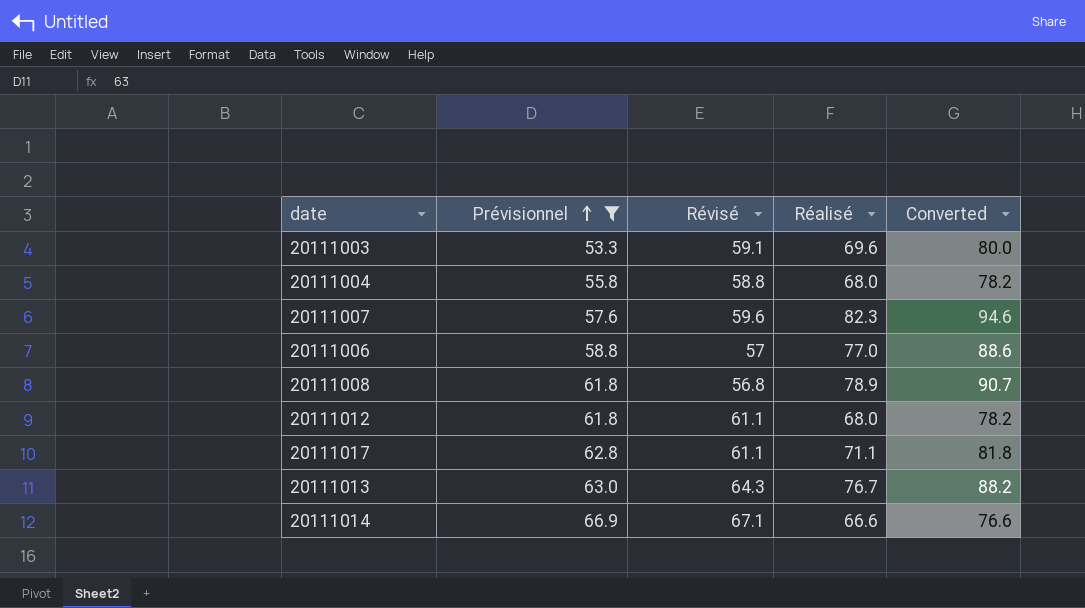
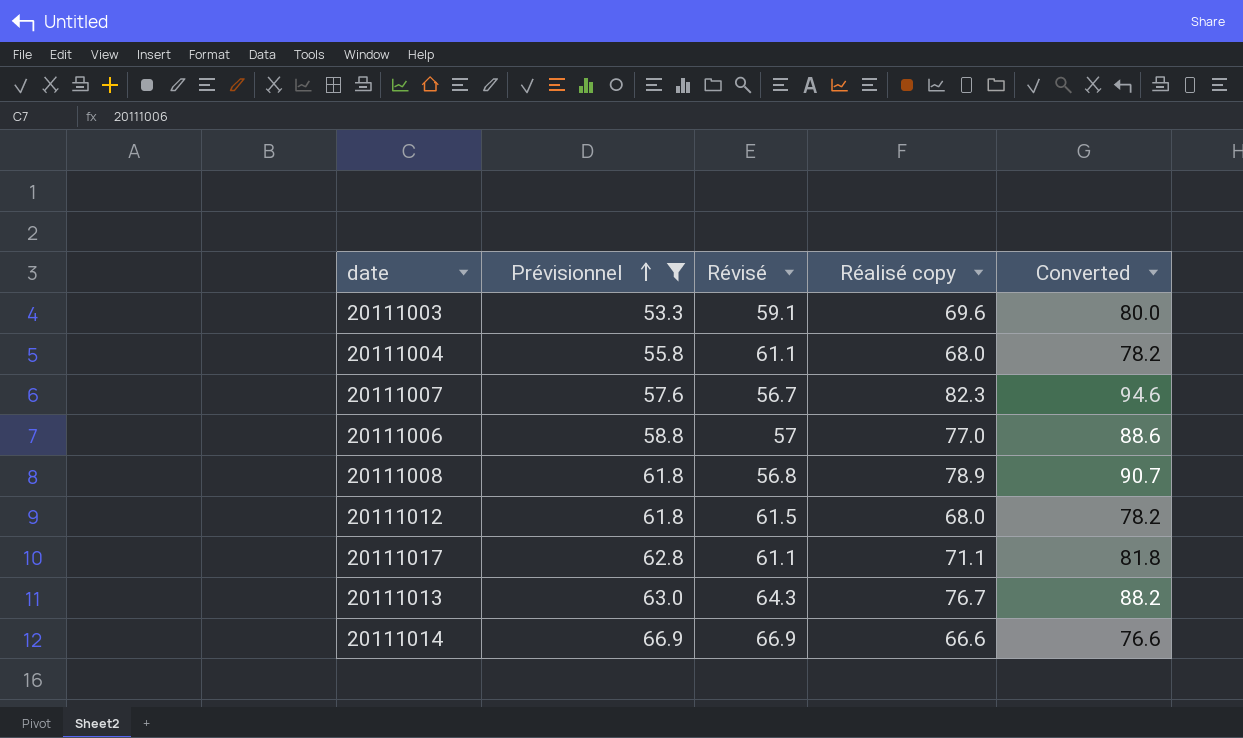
column name: Réalisé -> Réalisé copy
20111004 | Révisé: 58.8 -> 61.1
20111007 | Révisé: 59.6 -> 56.7
20111012 | Révisé: 61.1 -> 61.5
20111014 | Révisé: 67.1 -> 66.9

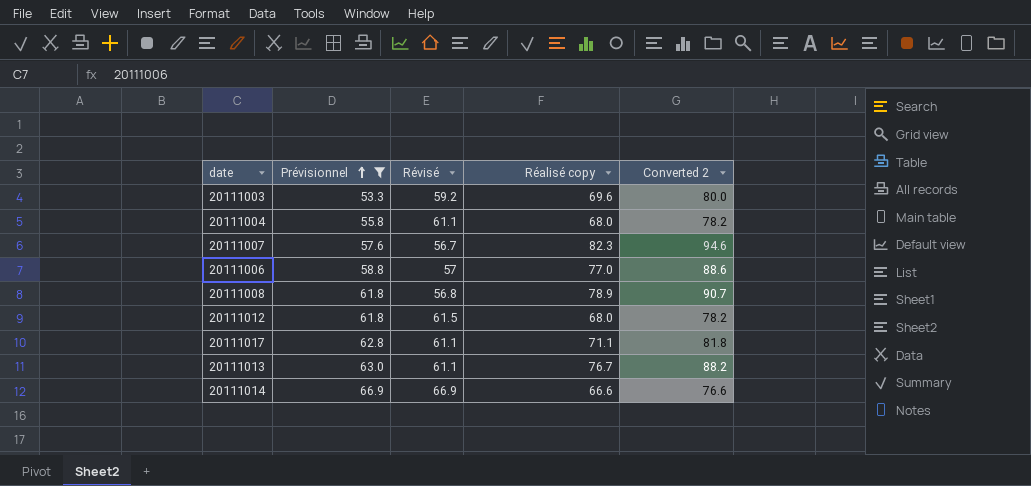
column name: Converted -> Converted 2
20111003 | Révisé: 59.1 -> 59.2
20111013 | Révisé: 64.3 -> 61.1

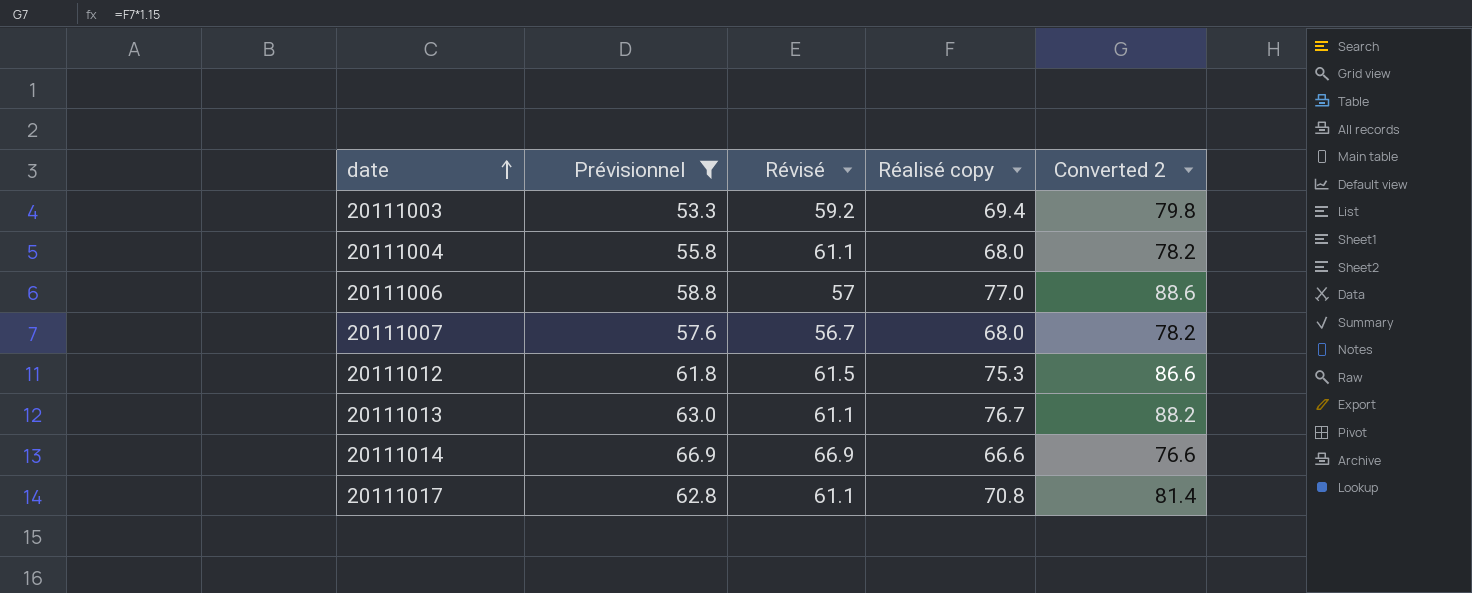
row order: Prévisionnel ascending -> date ascending
row 20111008: 61.8 | 56.8 | 78.9 | 90.7 -> none
20111003 | Réalisé copy: 69.6 -> 69.4
20111003 | Converted 2: 80.0 -> 79.8
20111007 | Réalisé copy: 82.3 -> 68.0
20111007 | Converted 2: 94.6 -> 78.2
20111012 | Réalisé copy: 68.0 -> 75.3
20111012 | Converted 2: 78.2 -> 86.6
20111017 | Réalisé copy: 71.1 -> 70.8
20111017 | Converted 2: 81.8 -> 81.4

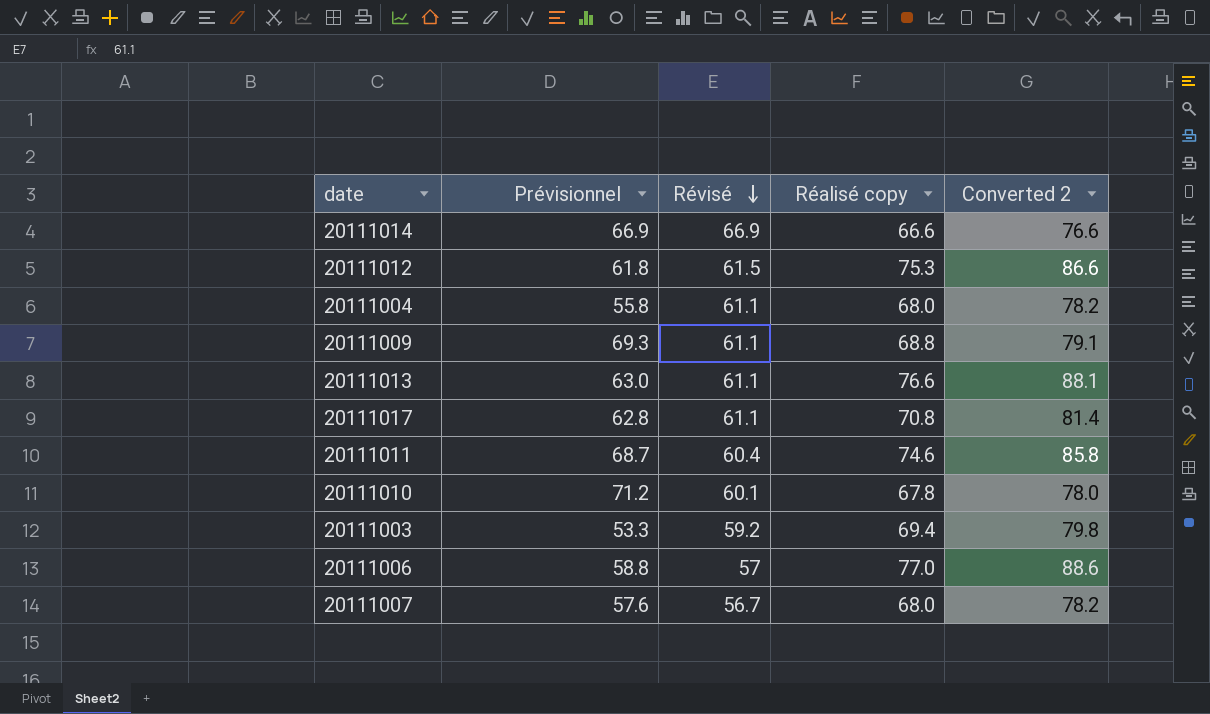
filter: Prévisionnel <= 66.9 -> none
row order: date ascending -> Révisé descending
20111013 | Réalisé copy: 76.7 -> 76.6
20111013 | Converted 2: 88.2 -> 88.1

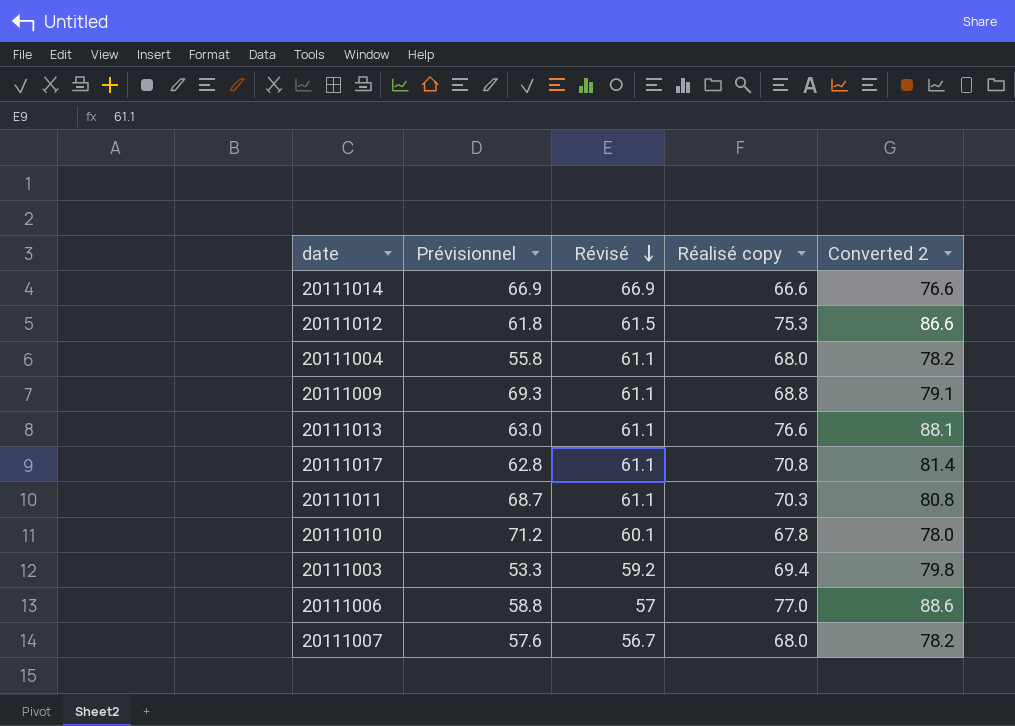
20111011 | Révisé: 60.4 -> 61.1
20111011 | Réalisé copy: 74.6 -> 70.3
20111011 | Converted 2: 85.8 -> 80.8

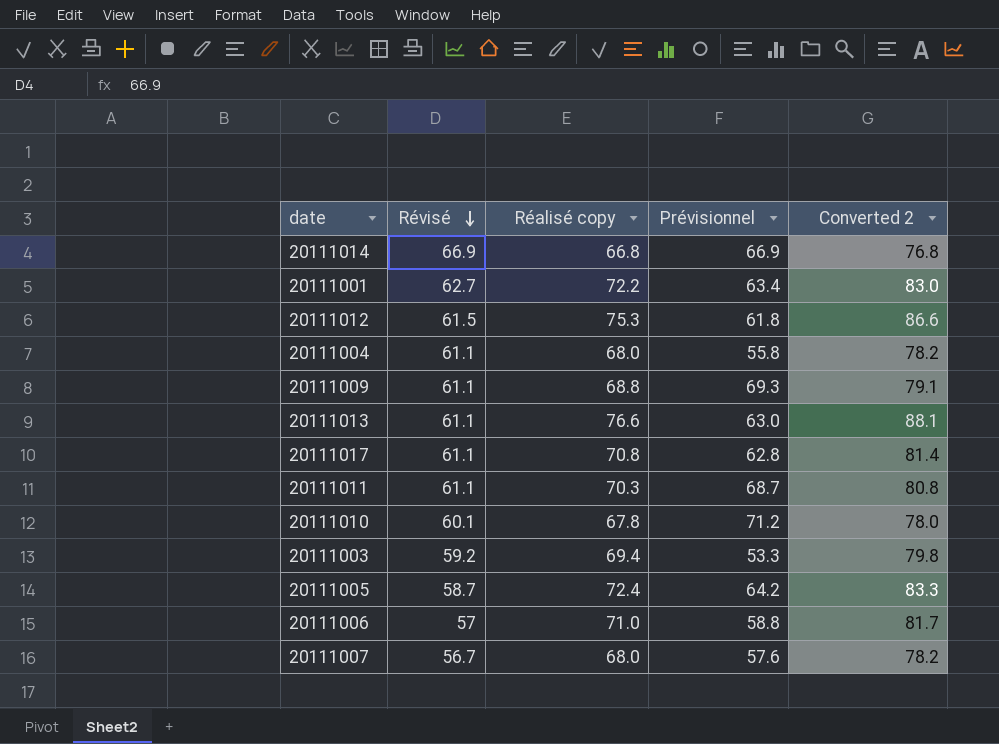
column Prévisionnel | position: 2 -> 4
20111014 | Réalisé copy: 66.6 -> 66.8
20111014 | Converted 2: 76.6 -> 76.8
row 20111001: none -> 62.7 | 72.2 | 63.4 | 83.0
row 20111005: none -> 58.7 | 72.4 | 64.2 | 83.3
20111006 | Réalisé copy: 77.0 -> 71.0
20111006 | Converted 2: 88.6 -> 81.7

